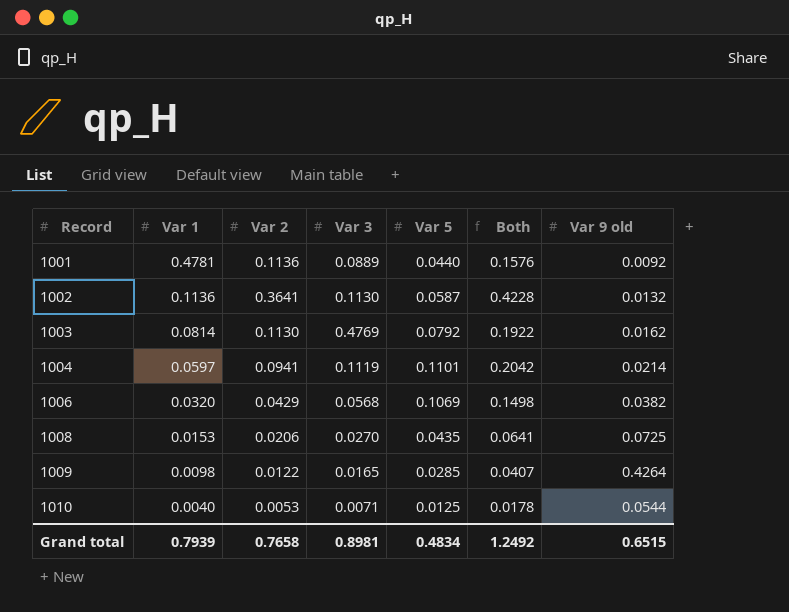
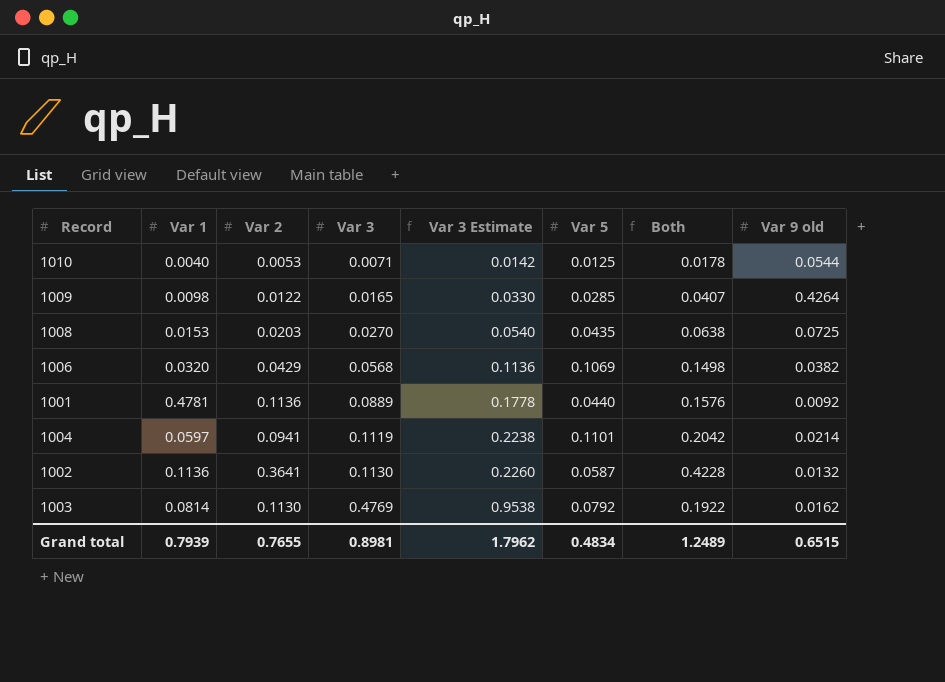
row order: Record ascending -> Var 3 ascending
column Var 3 Estimate | formula: none -> [Var 3] * 2
1008 | Var 2: 0.0206 -> 0.0203
1008 | Both: 0.0641 -> 0.0638
Grand total | Var 2: 0.7658 -> 0.7655
Grand total | Both: 1.2492 -> 1.2489

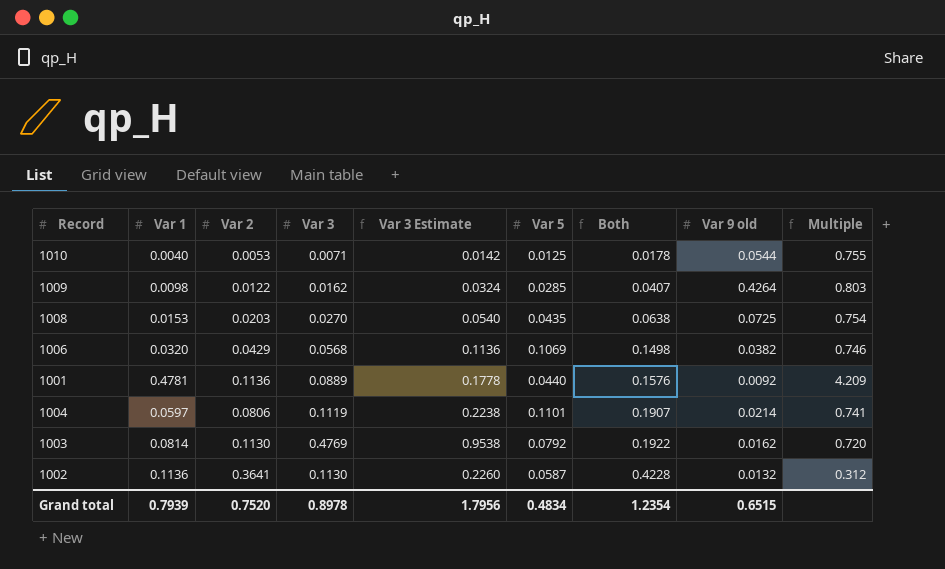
row order: Var 3 ascending -> Both ascending
column Multiple | formula: none -> [Var 1] / [Var 2]
1009 | Var 3: 0.0165 -> 0.0162
1009 | Var 3 Estimate: 0.0330 -> 0.0324
1004 | Var 2: 0.0941 -> 0.0806
1004 | Both: 0.2042 -> 0.1907
Grand total | Var 2: 0.7655 -> 0.7520
Grand total | Var 3: 0.8981 -> 0.8978
Grand total | Var 3 Estimate: 1.7962 -> 1.7956
Grand total | Both: 1.2489 -> 1.2354

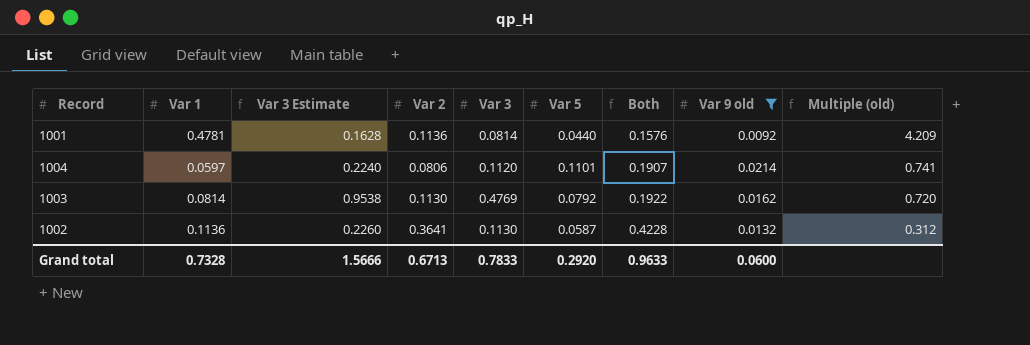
filter: none -> Var 9 old <= 0.0214
column Var 3 Estimate | position: 5 -> 3
column name: Multiple -> Multiple (old)
1001 | Var 3 Estimate: 0.1778 -> 0.1628
1001 | Var 3: 0.0889 -> 0.0814
1004 | Var 3 Estimate: 0.2238 -> 0.2240
1004 | Var 3: 0.1119 -> 0.1120
Grand total | Var 1: 0.7939 -> 0.7328
Grand total | Var 3 Estimate: 1.7956 -> 1.5666
Grand total | Var 2: 0.7520 -> 0.6713
Grand total | Var 3: 0.8978 -> 0.7833
Grand total | Var 5: 0.4834 -> 0.2920
Grand total | Both: 1.2354 -> 0.9633
Grand total | Var 9 old: 0.6515 -> 0.0600

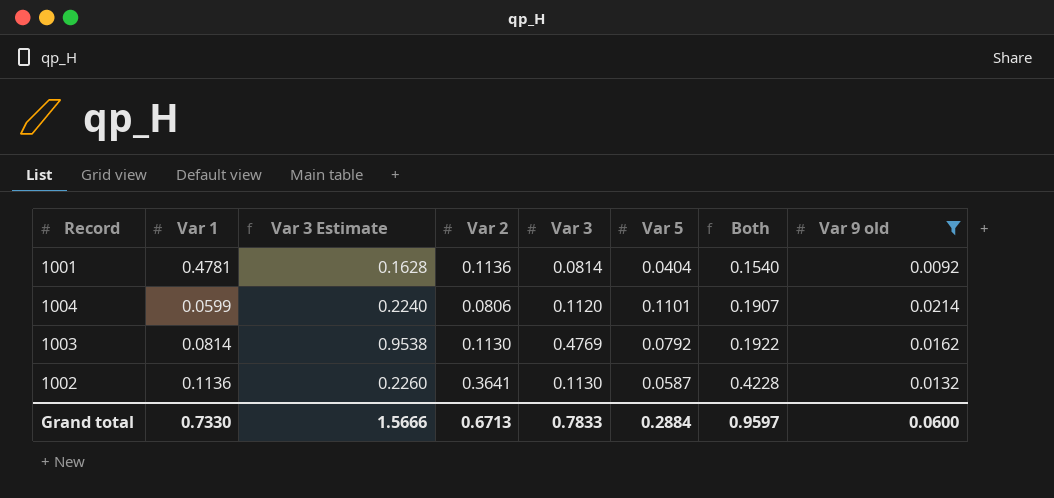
column Multiple (old) | formula: [Var 1] / [Var 2] -> none
1001 | Var 5: 0.0440 -> 0.0404
1001 | Both: 0.1576 -> 0.1540
1004 | Var 1: 0.0597 -> 0.0599
Grand total | Var 1: 0.7328 -> 0.7330
Grand total | Var 5: 0.2920 -> 0.2884
Grand total | Both: 0.9633 -> 0.9597

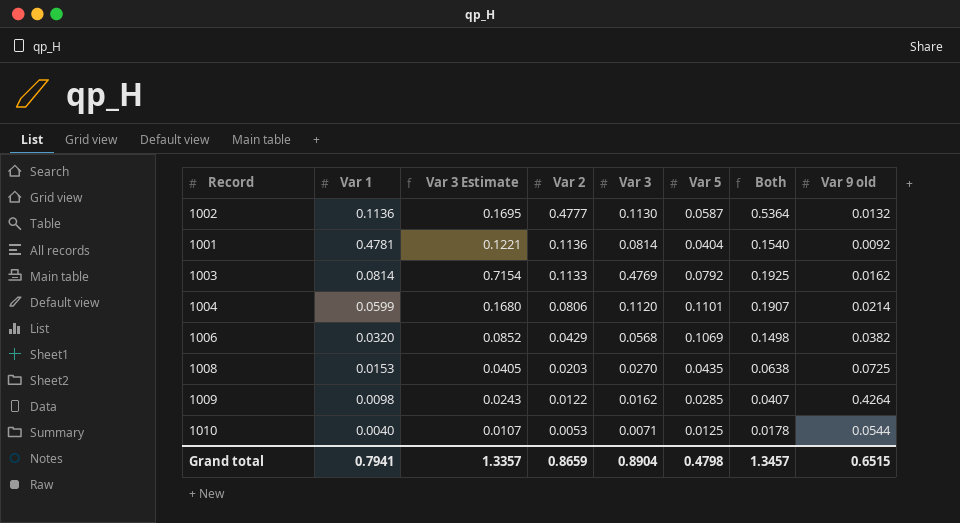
filter: Var 9 old <= 0.0214 -> none
row order: Both ascending -> Var 2 descending
column Var 3 Estimate | formula: [Var 3] * 2 -> [Var 3] * 1.5
1002 | Var 2: 0.3641 -> 0.4777
1002 | Both: 0.4228 -> 0.5364
1003 | Var 2: 0.1130 -> 0.1133
1003 | Both: 0.1922 -> 0.1925
Grand total | Var 1: 0.7330 -> 0.7941
Grand total | Var 3 Estimate: 1.5666 -> 1.3357
Grand total | Var 2: 0.6713 -> 0.8659
Grand total | Var 3: 0.7833 -> 0.8904
Grand total | Var 5: 0.2884 -> 0.4798
Grand total | Both: 0.9597 -> 1.3457
Grand total | Var 9 old: 0.0600 -> 0.6515

